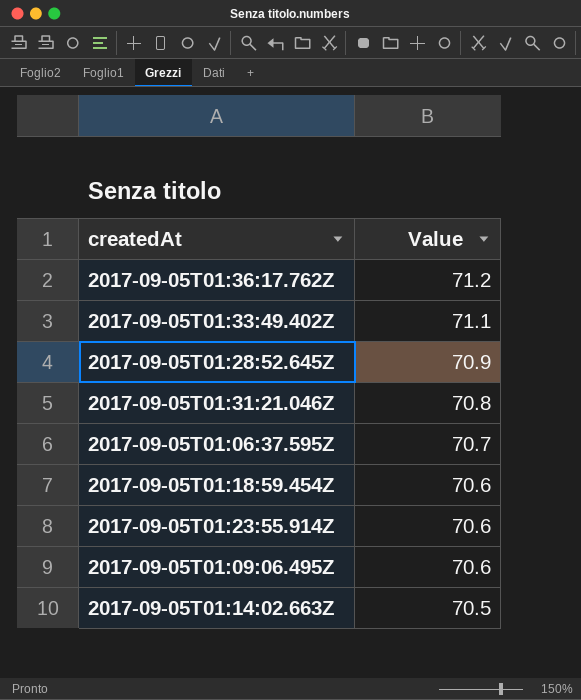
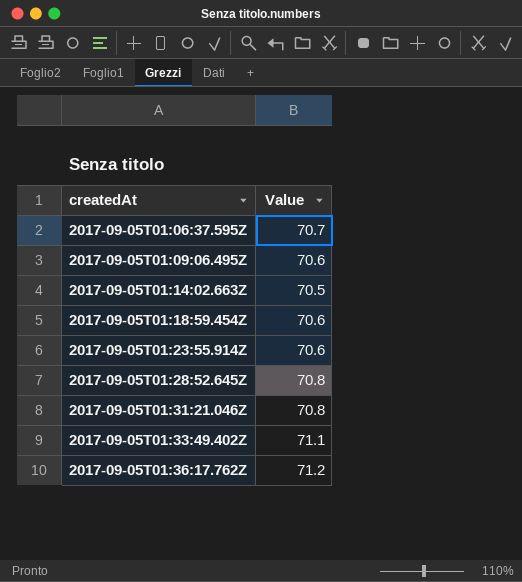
row order: Value descending -> createdAt ascending
2017-09-05T01:28:52.645Z | Value: 70.9 -> 70.8

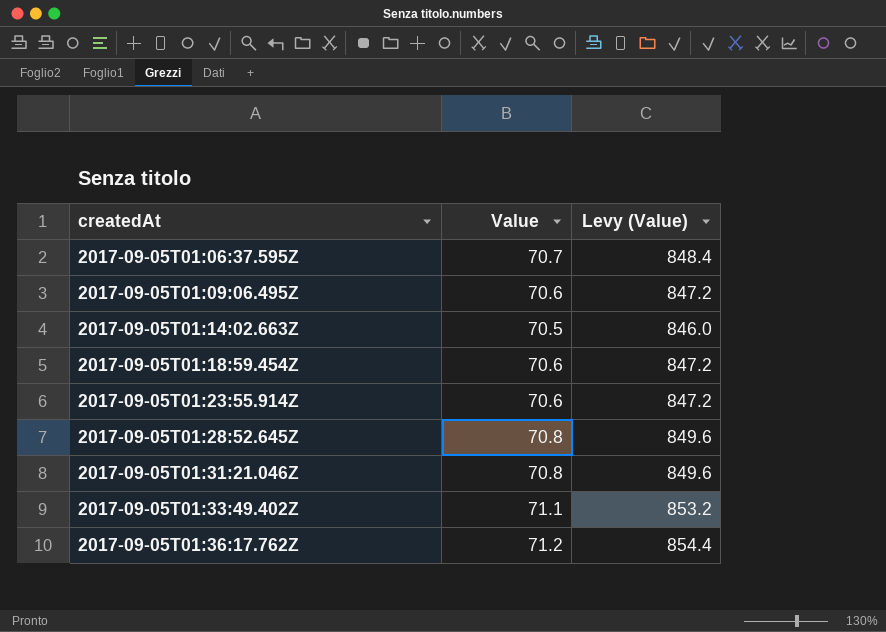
column Levy (Value) | formula: none -> [Value] * 12

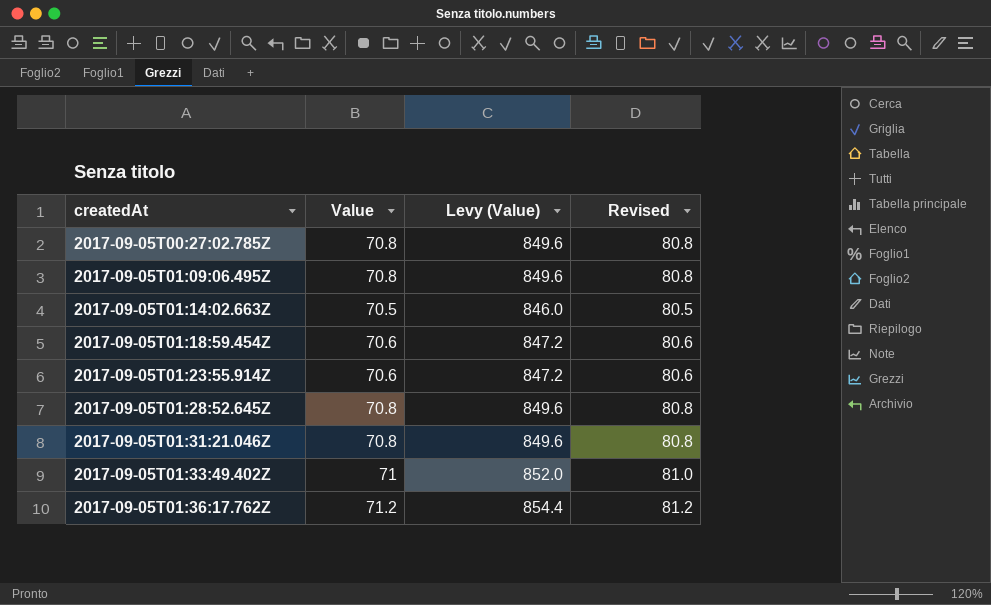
column Revised | formula: none -> [Value] + 10
row 2017-09-05T01:06:37.595Z: 70.7 | 848.4 -> none
row 2017-09-05T00:27:02.785Z: none -> 70.8 | 849.6 | 80.8
2017-09-05T01:09:06.495Z | Value: 70.6 -> 70.8
2017-09-05T01:09:06.495Z | Levy (Value): 847.2 -> 849.6
2017-09-05T01:33:49.402Z | Value: 71.1 -> 71
2017-09-05T01:33:49.402Z | Levy (Value): 853.2 -> 852.0

